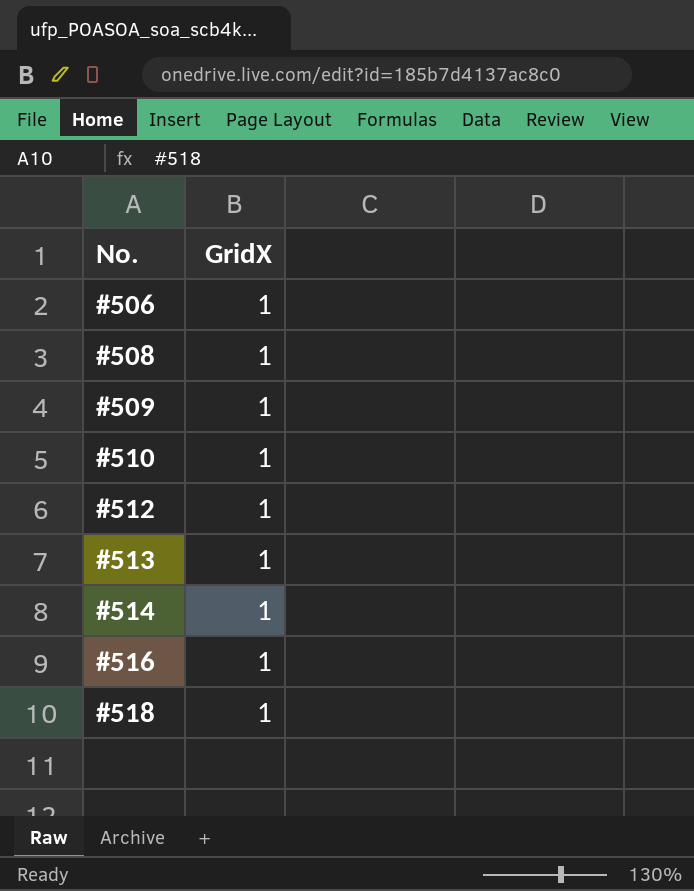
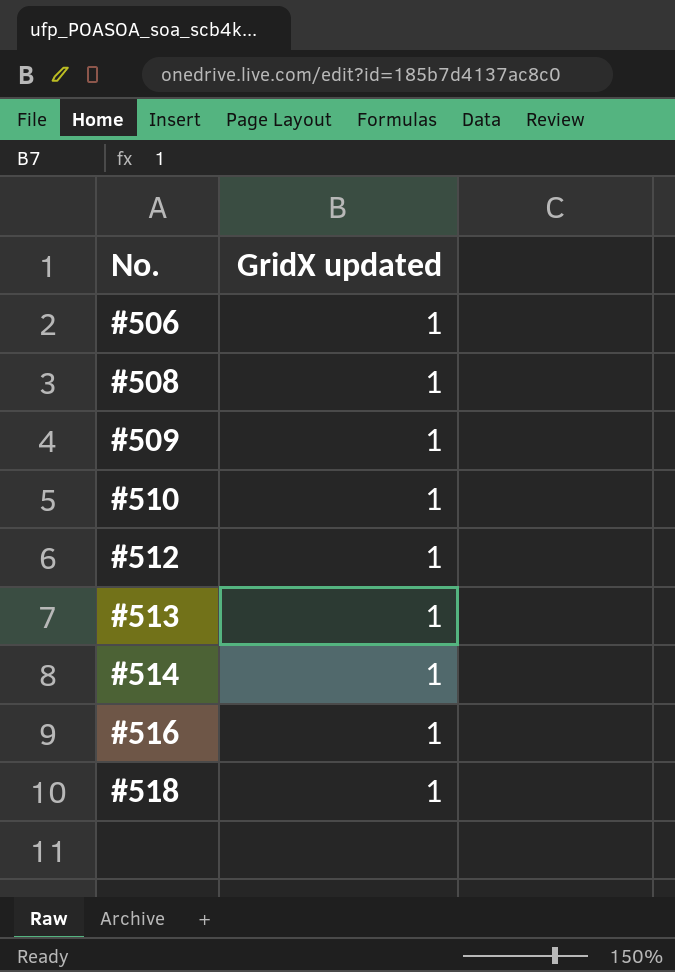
column name: GridX -> GridX updated

